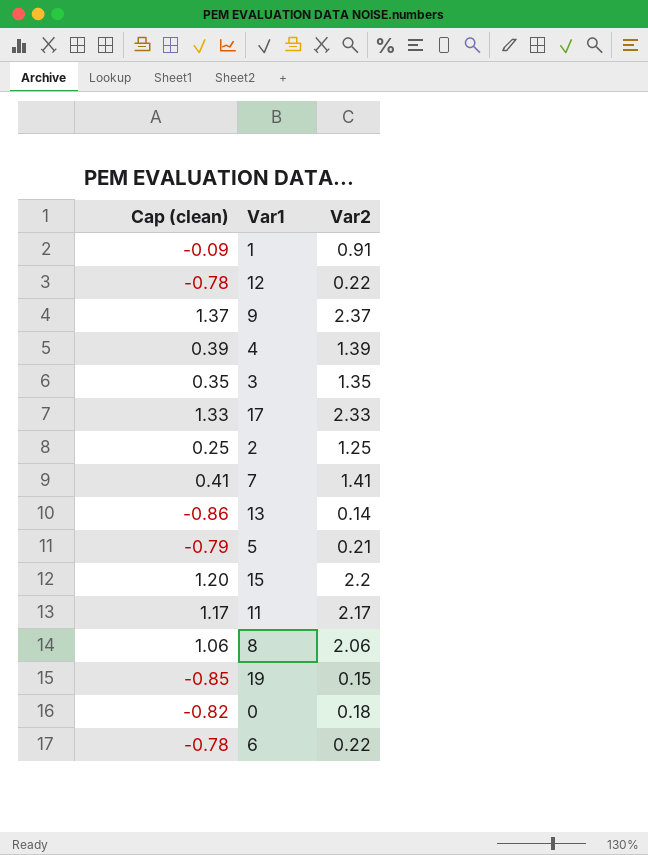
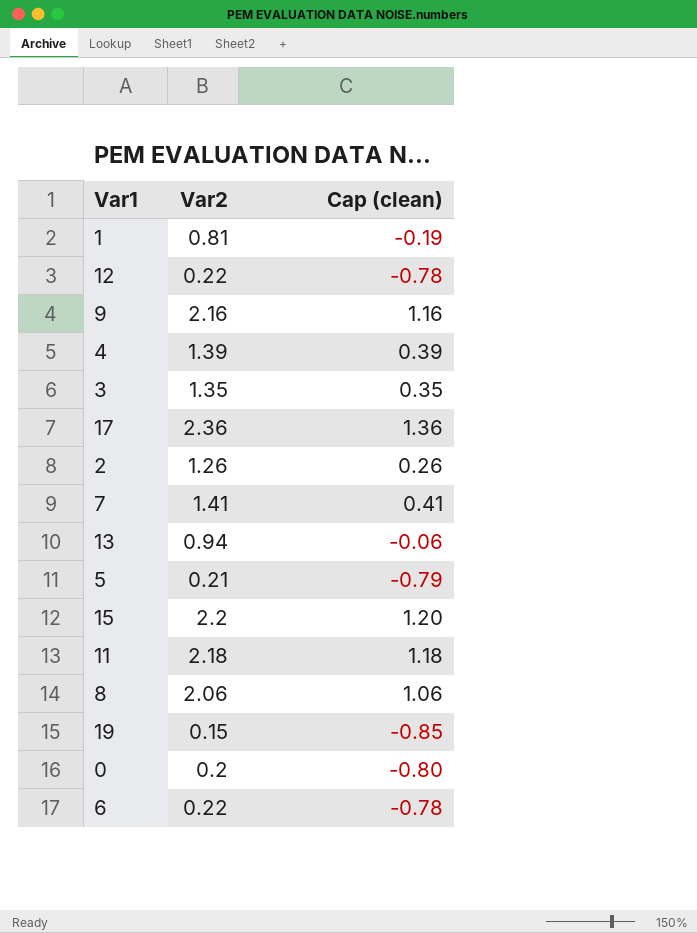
column Cap (clean) | position: 1 -> 3
1 | Var2: 0.91 -> 0.81
1 | Cap (clean): -0.09 -> -0.19
9 | Var2: 2.37 -> 2.16
9 | Cap (clean): 1.37 -> 1.16
17 | Var2: 2.33 -> 2.36
17 | Cap (clean): 1.33 -> 1.36
2 | Var2: 1.25 -> 1.26
2 | Cap (clean): 0.25 -> 0.26
13 | Var2: 0.14 -> 0.94
13 | Cap (clean): -0.86 -> -0.06
11 | Var2: 2.17 -> 2.18
11 | Cap (clean): 1.17 -> 1.18
0 | Var2: 0.18 -> 0.2
0 | Cap (clean): -0.82 -> -0.80

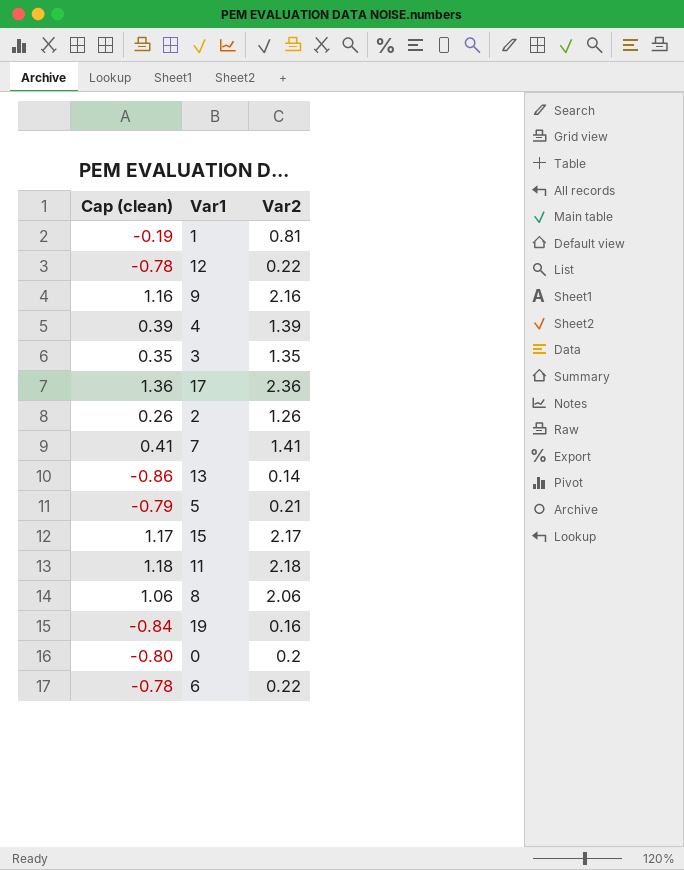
column Cap (clean) | position: 3 -> 1
13 | Cap (clean): -0.06 -> -0.86
13 | Var2: 0.94 -> 0.14
15 | Cap (clean): 1.20 -> 1.17
15 | Var2: 2.2 -> 2.17
19 | Cap (clean): -0.85 -> -0.84
19 | Var2: 0.15 -> 0.16

